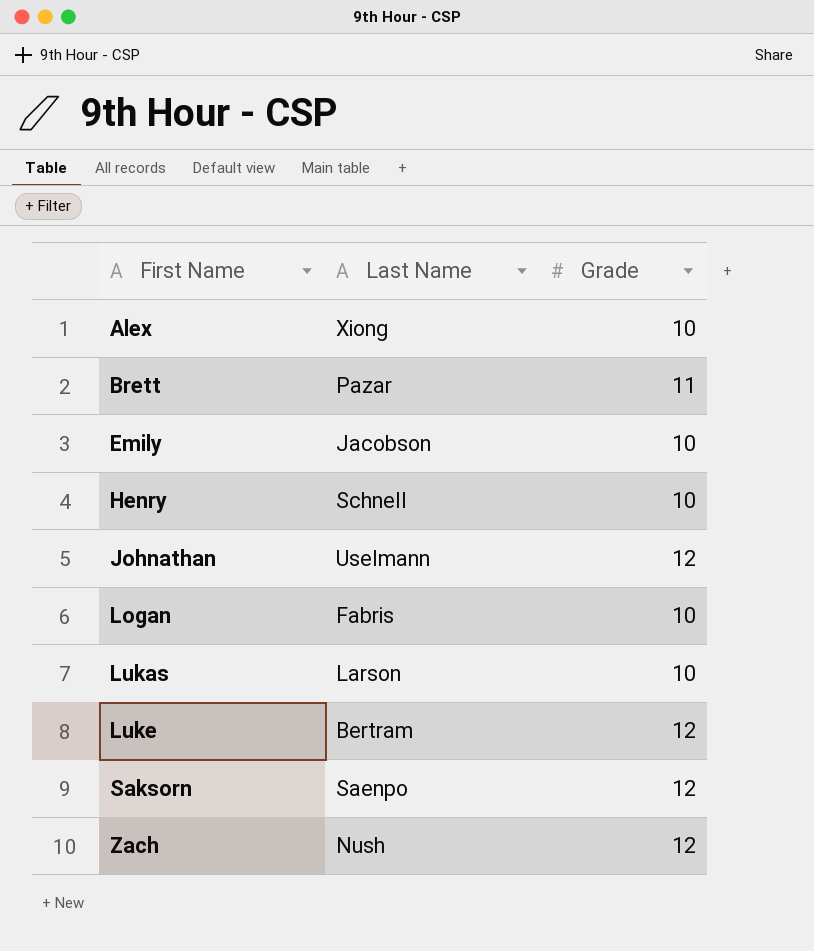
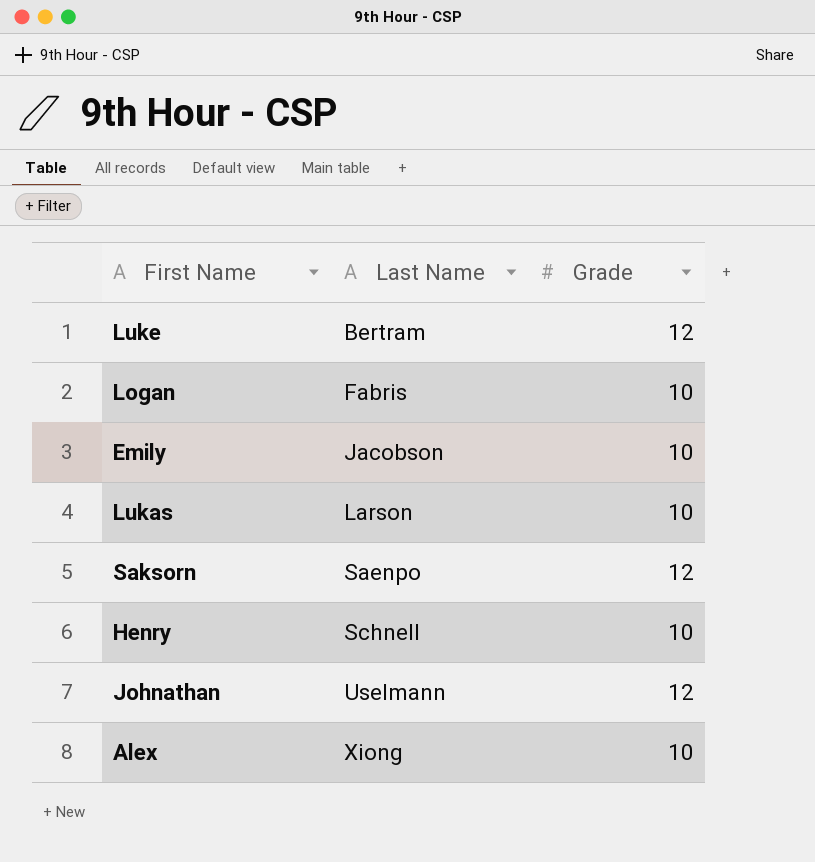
row order: First Name ascending -> Last Name ascending
row Brett: Pazar | 11 -> none
row Zach: Nush | 12 -> none

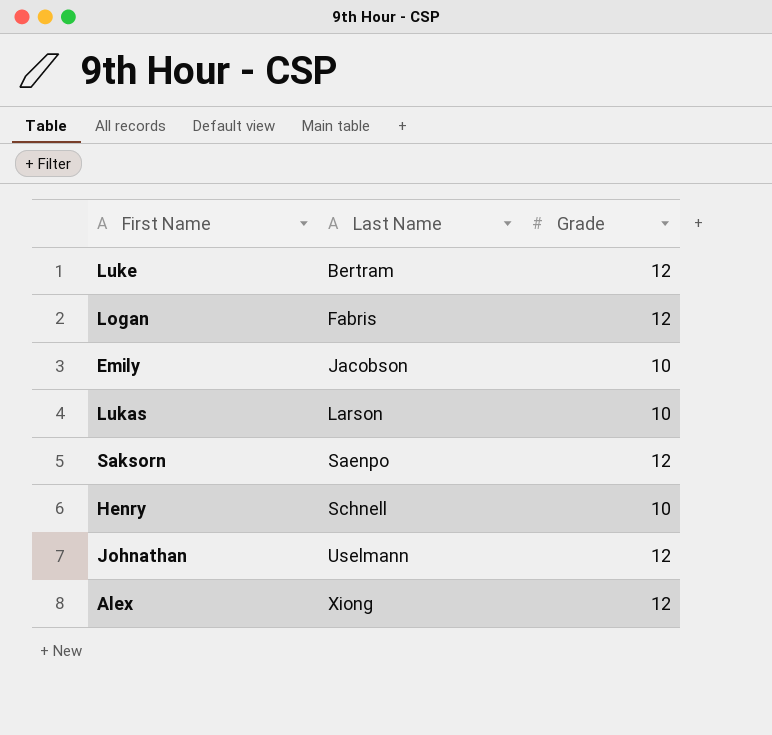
Logan | Grade: 10 -> 12
Alex | Grade: 10 -> 12

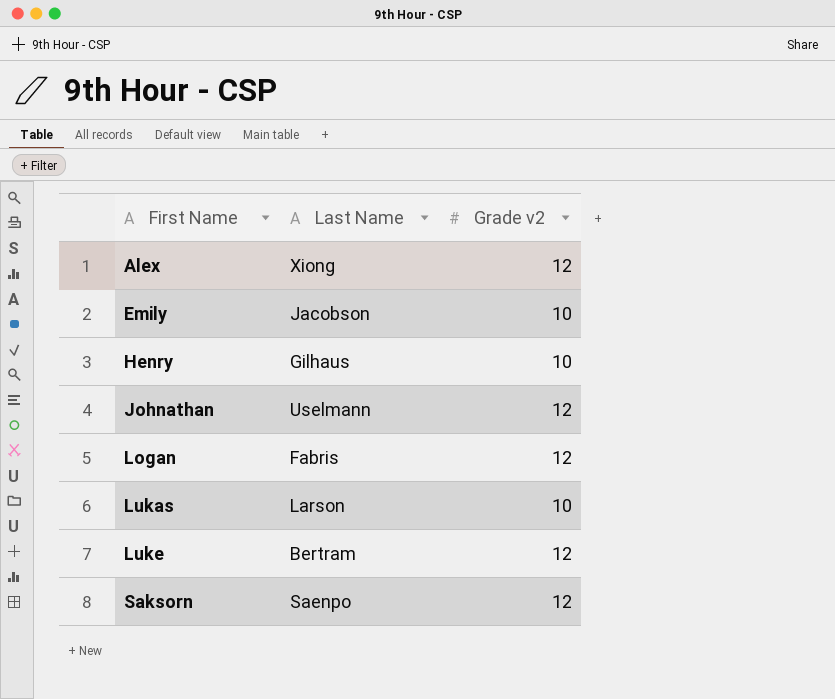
row order: Last Name ascending -> First Name ascending
column name: Grade -> Grade v2
Henry | Last Name: Schnell -> Gilhaus

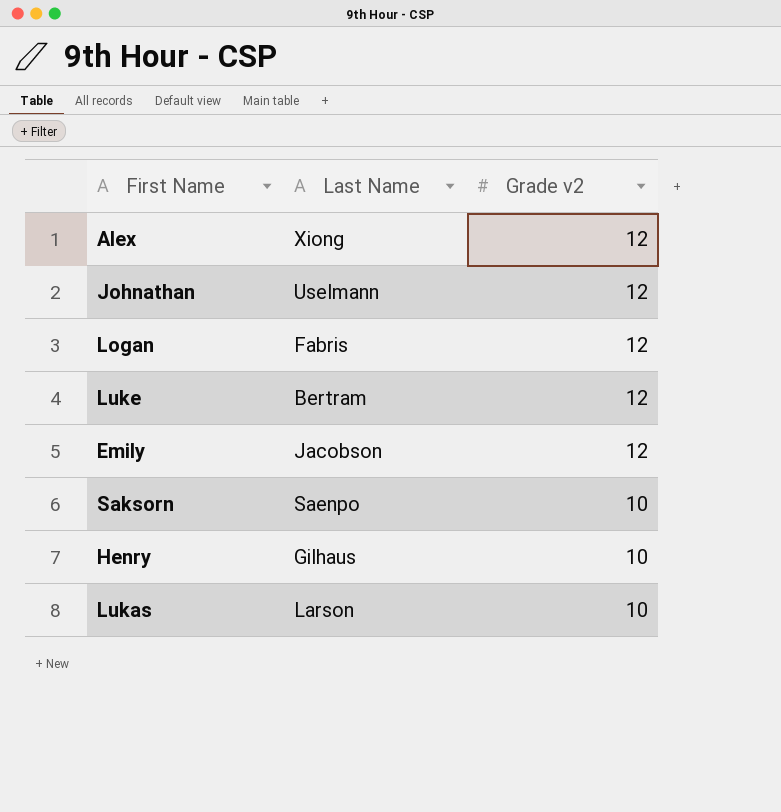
row order: First Name ascending -> Grade v2 descending
Emily | Grade v2: 10 -> 12
Saksorn | Grade v2: 12 -> 10

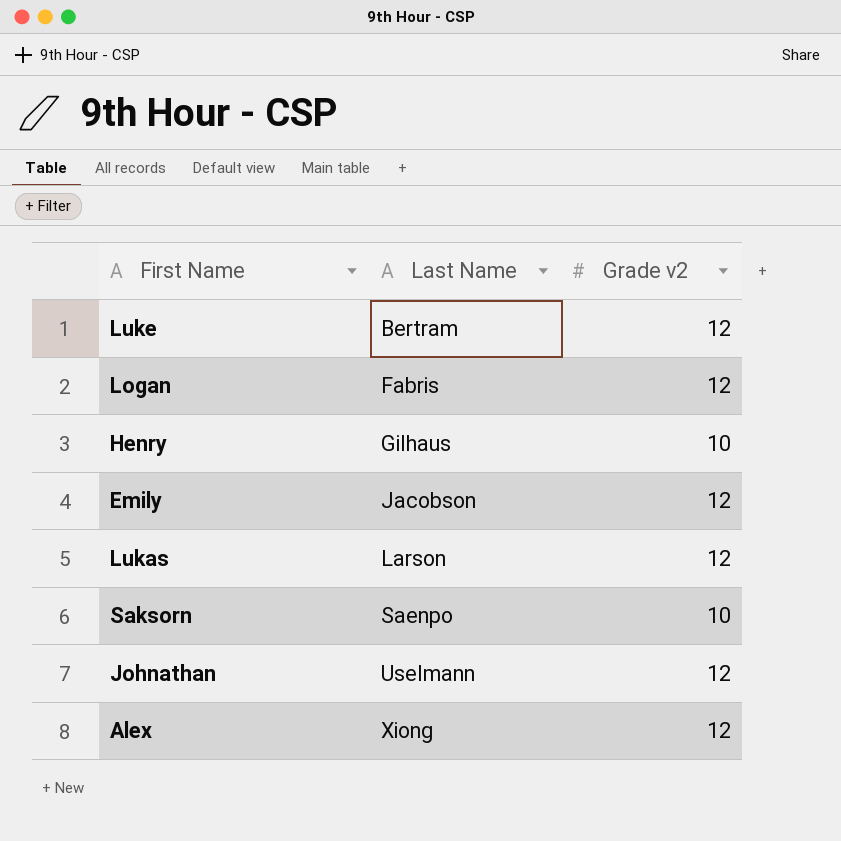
row order: Grade v2 descending -> Last Name ascending
Lukas | Grade v2: 10 -> 12

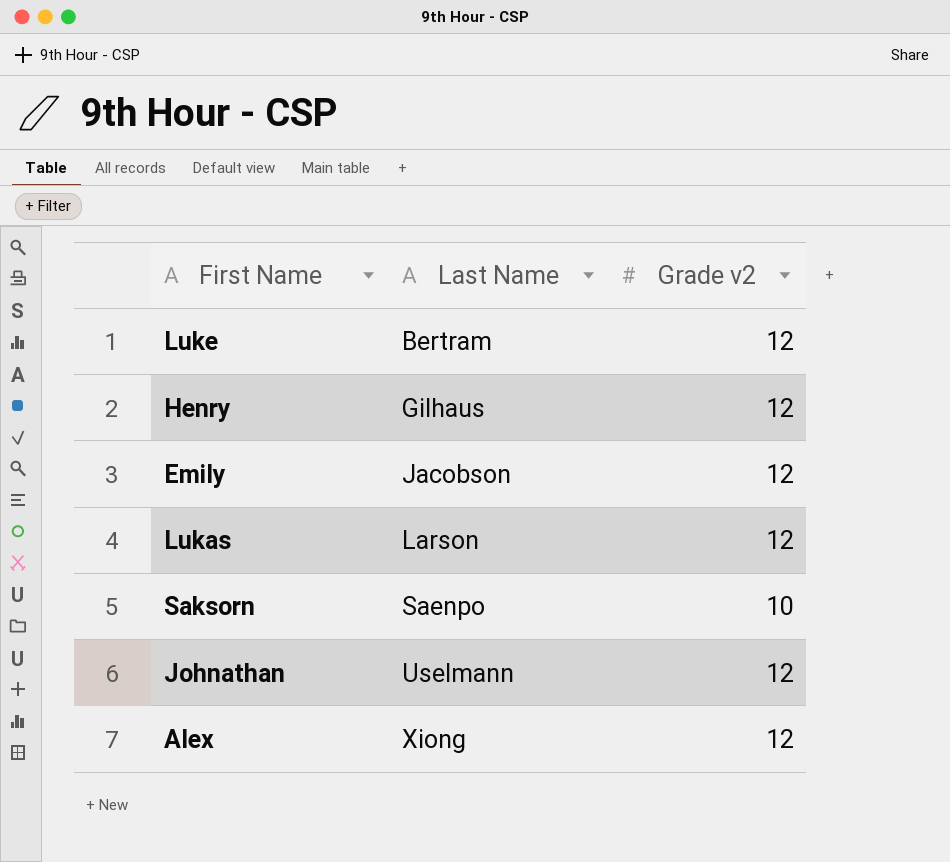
row Logan: Fabris | 12 -> none
Henry | Grade v2: 10 -> 12

